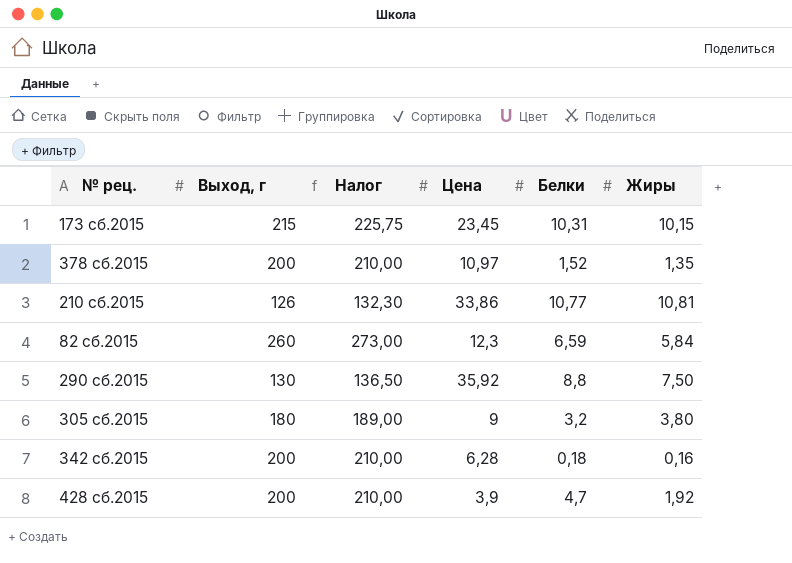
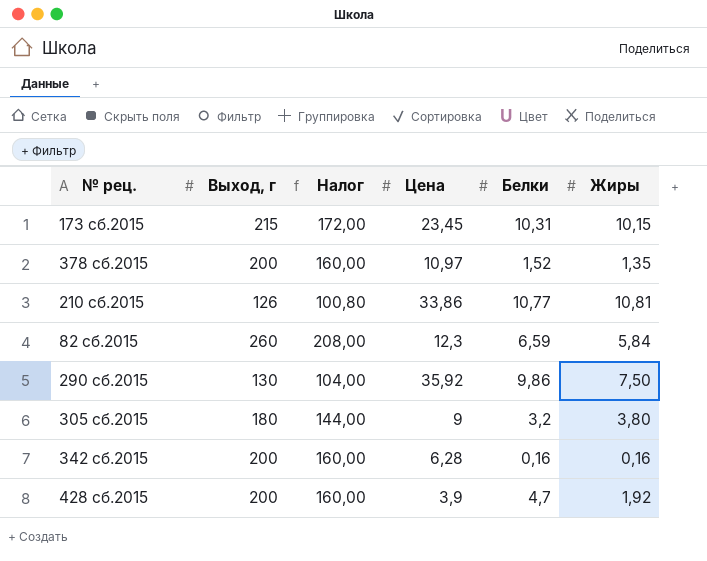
column Налог | formula: [Выход, г] * 1,05 -> [Выход, г] * 0,8
290 сб.2015 | Белки: 8,8 -> 9,86
342 сб.2015 | Белки: 0,18 -> 0,16

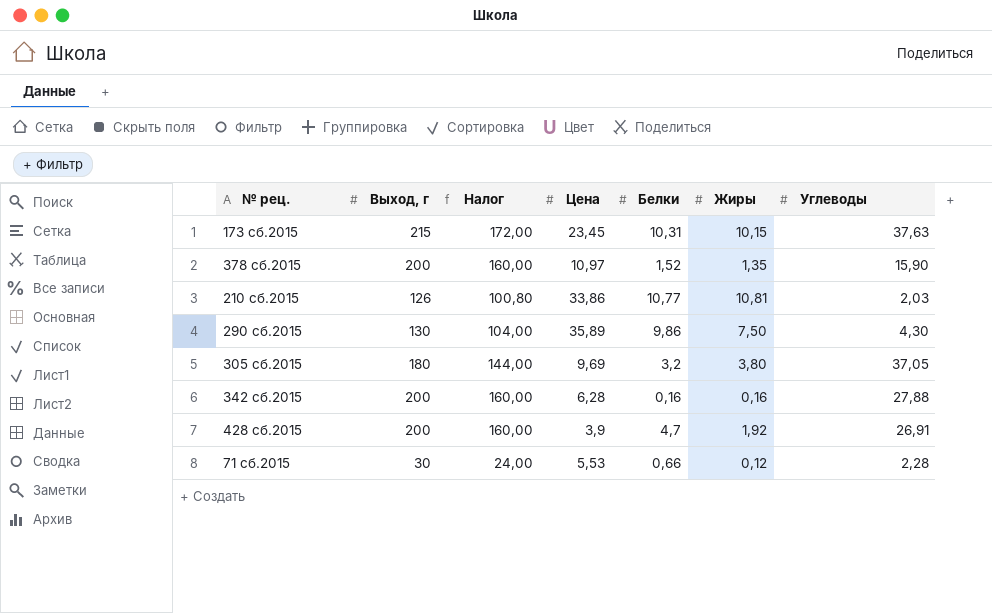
column Углеводы | position: none -> 7
row 82 сб.2015: 260 | 208,00 | 12,3 | 6,59 | 5,84 -> none
290 сб.2015 | Цена: 35,92 -> 35,89
305 сб.2015 | Цена: 9 -> 9,69
row 71 сб.2015: none -> 30 | 24,00 | 5,53 | 0,66 | 0,12 | 2,28

